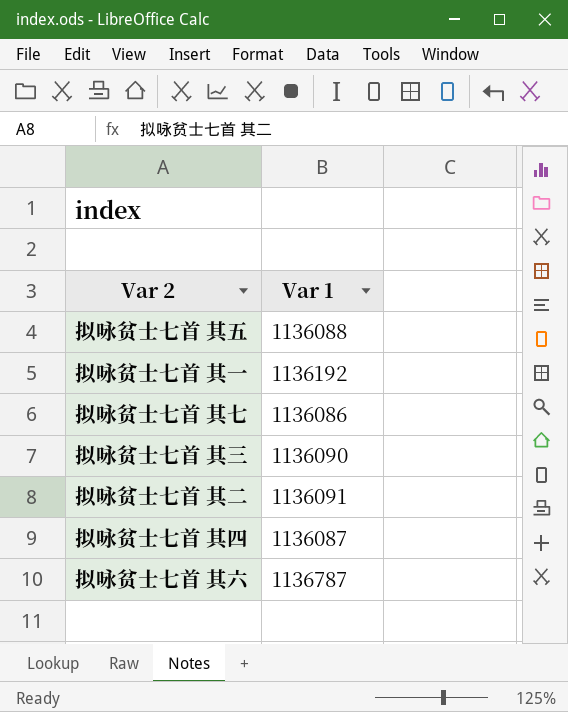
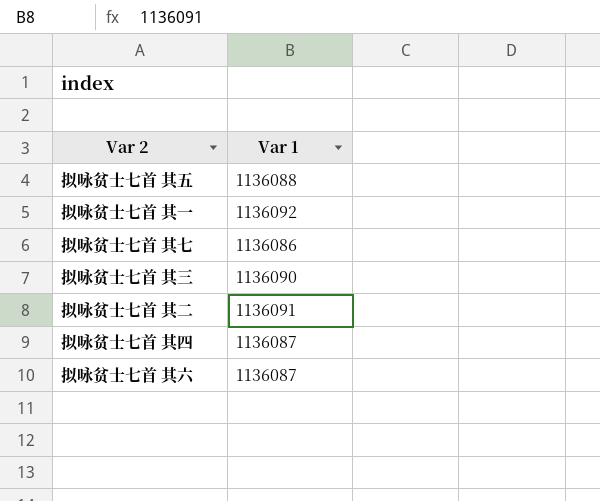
拟咏贫士七首 其一 | Var 1: 1136192 -> 1136092
拟咏贫士七首 其六 | Var 1: 1136787 -> 1136087

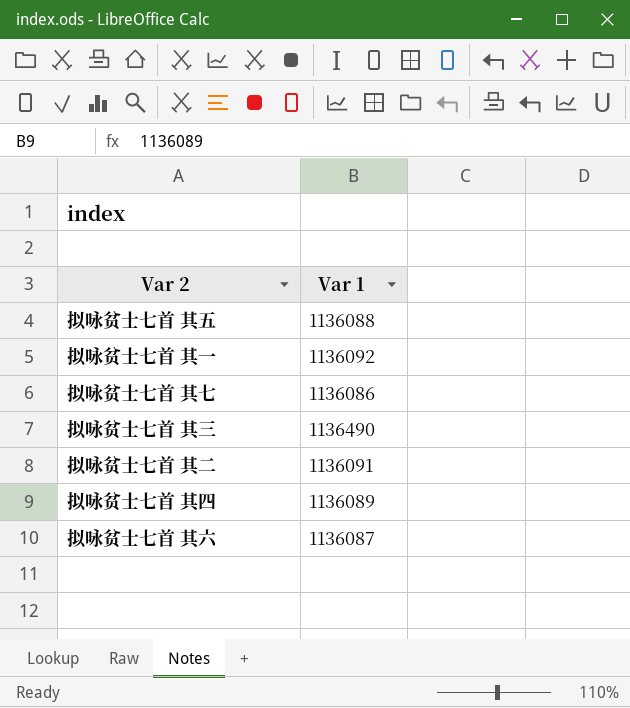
拟咏贫士七首 其三 | Var 1: 1136090 -> 1136490
拟咏贫士七首 其四 | Var 1: 1136087 -> 1136089

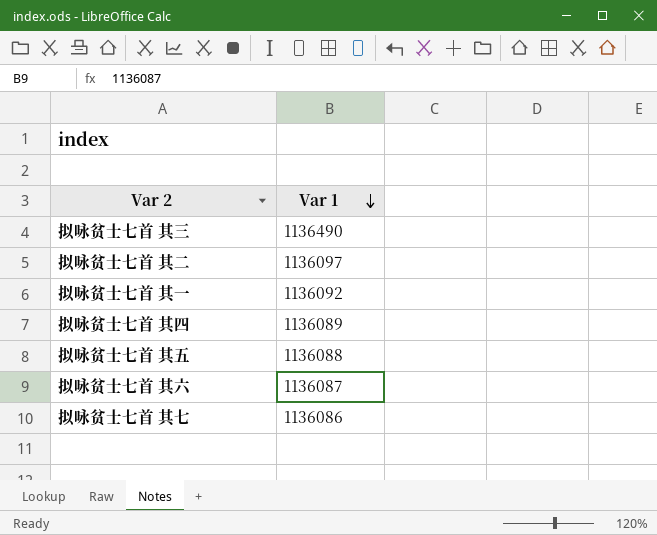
row order: none -> Var 1 descending
拟咏贫士七首 其二 | Var 1: 1136091 -> 1136097

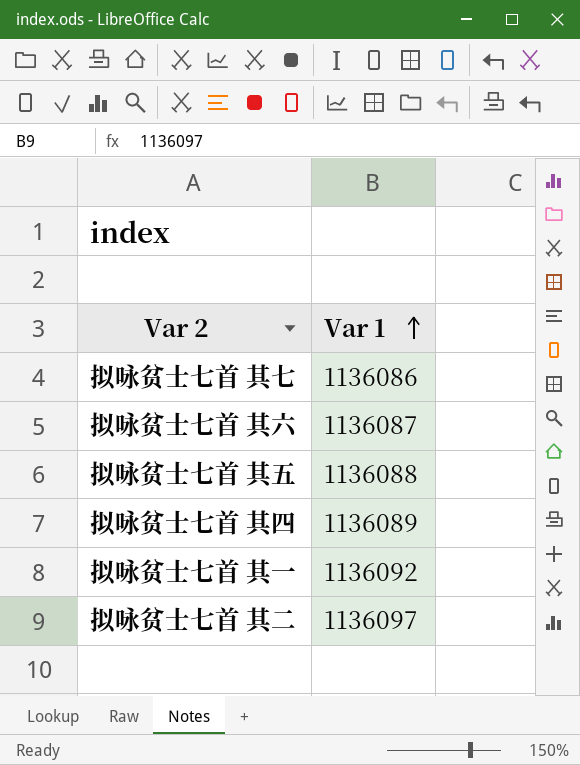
row order: Var 1 descending -> Var 1 ascending
row 拟咏贫士七首 其三: 1136490 -> none

